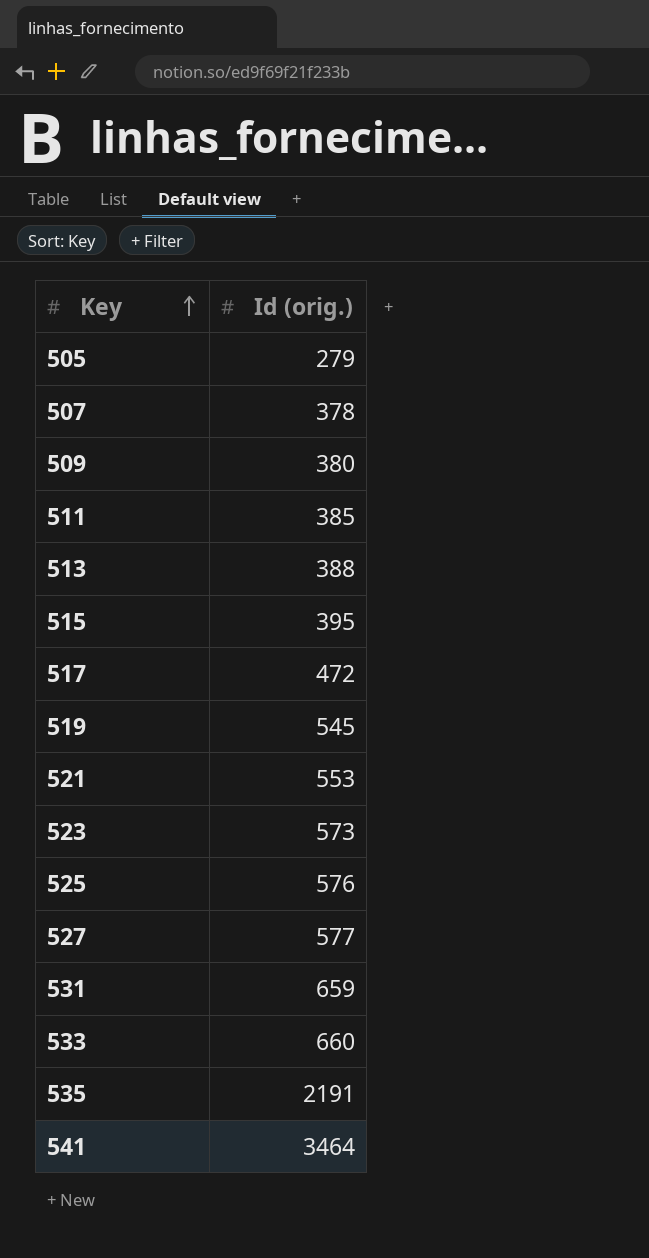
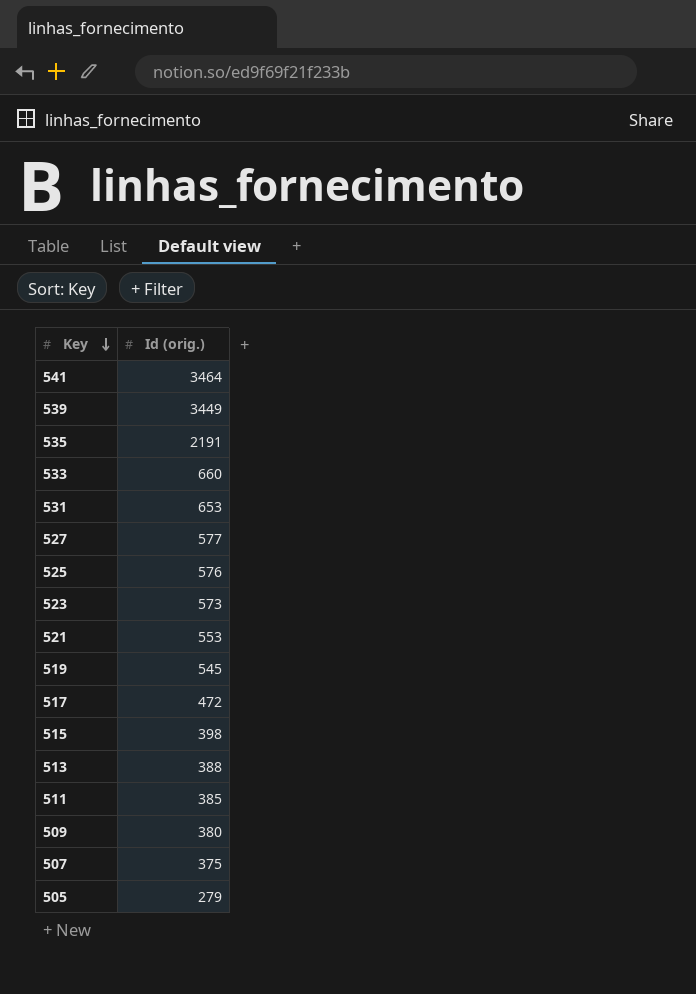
row order: Key ascending -> Key descending
row 539: none -> 3449
531 | Id (orig.): 659 -> 653
515 | Id (orig.): 395 -> 398
507 | Id (orig.): 378 -> 375

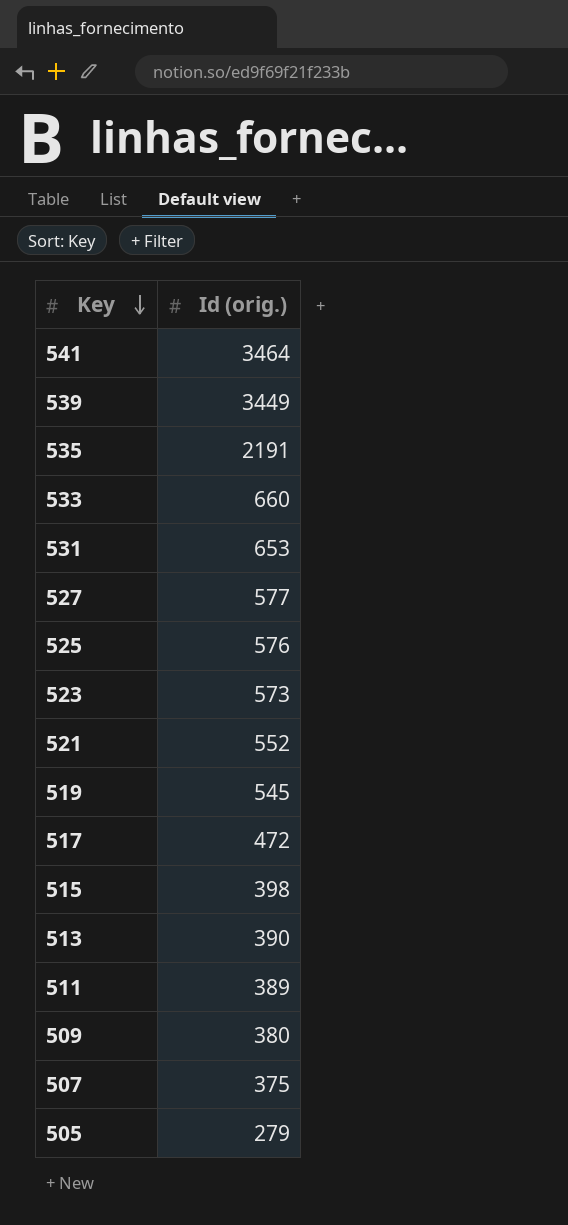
521 | Id (orig.): 553 -> 552
513 | Id (orig.): 388 -> 390
511 | Id (orig.): 385 -> 389

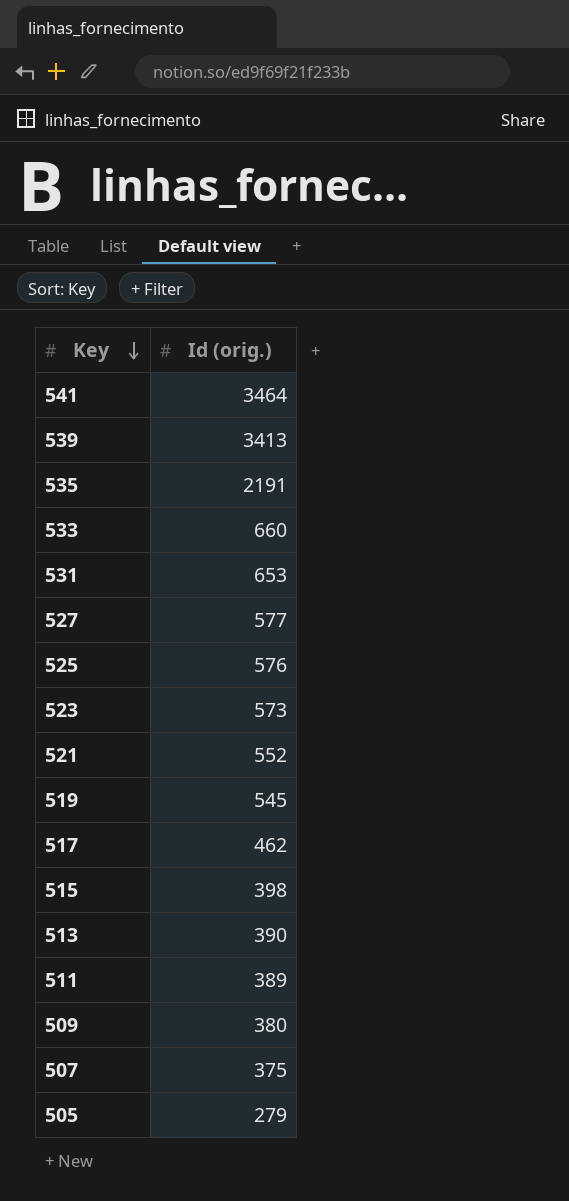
539 | Id (orig.): 3449 -> 3413
517 | Id (orig.): 472 -> 462

